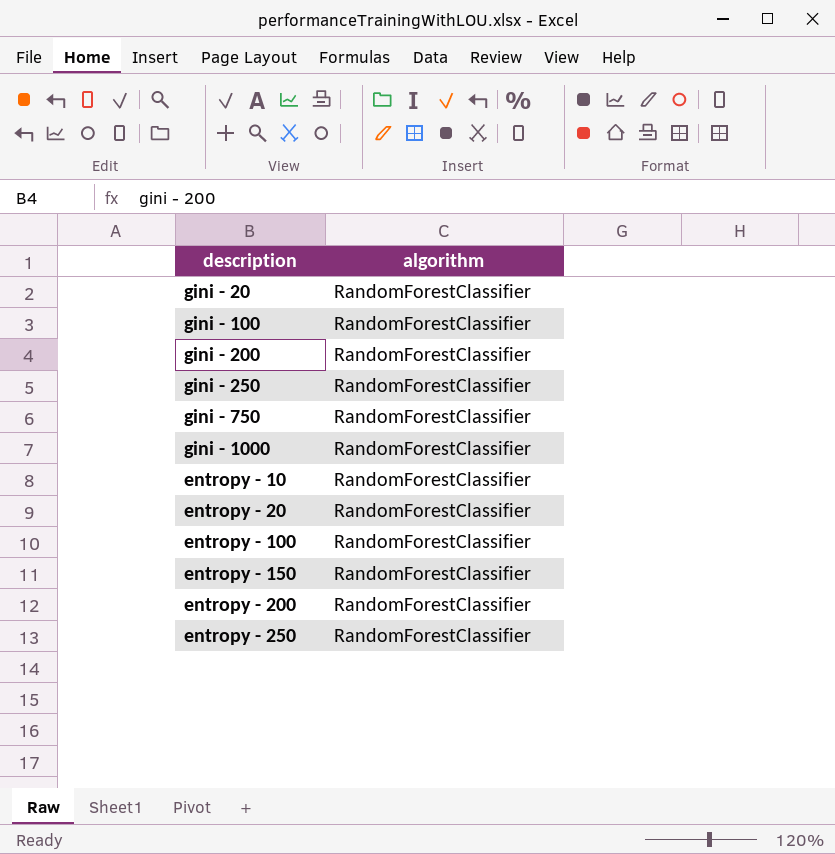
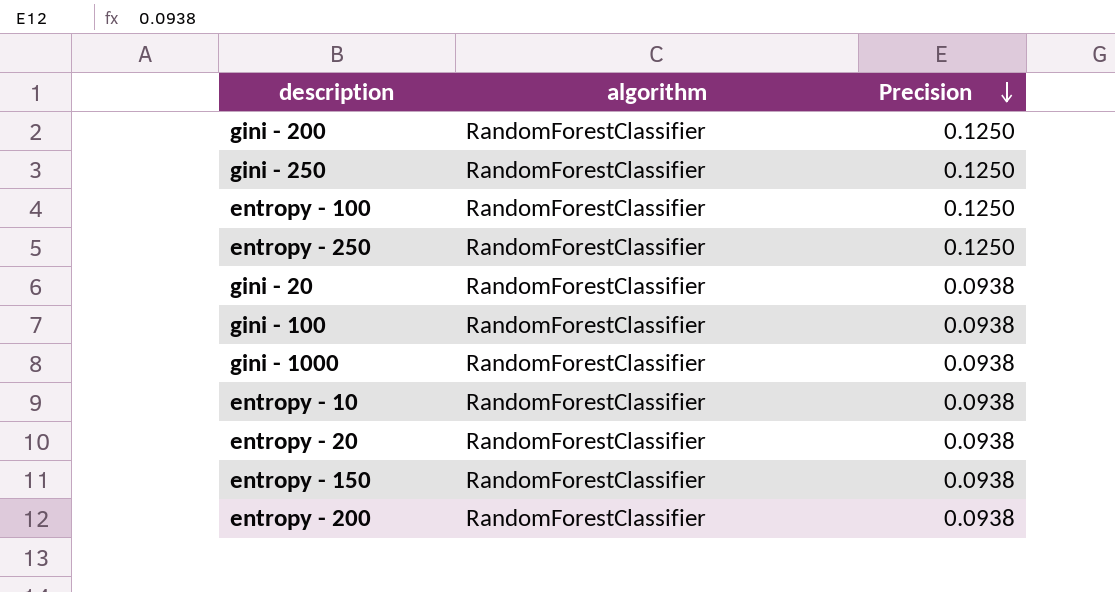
row order: none -> Precision descending
column Precision | position: none -> 3
row gini - 750: RandomForestClassifier -> none

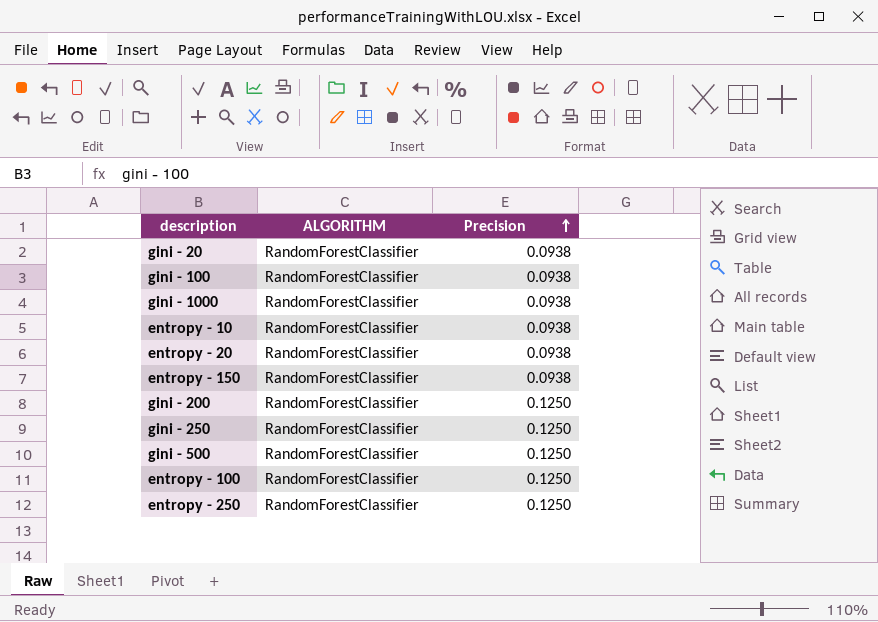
row order: Precision descending -> Precision ascending
column name: algorithm -> ALGORITHM
row entropy - 200: RandomForestClassifier | 0.0938 -> none
row gini - 500: none -> RandomForestClassifier | 0.1250

